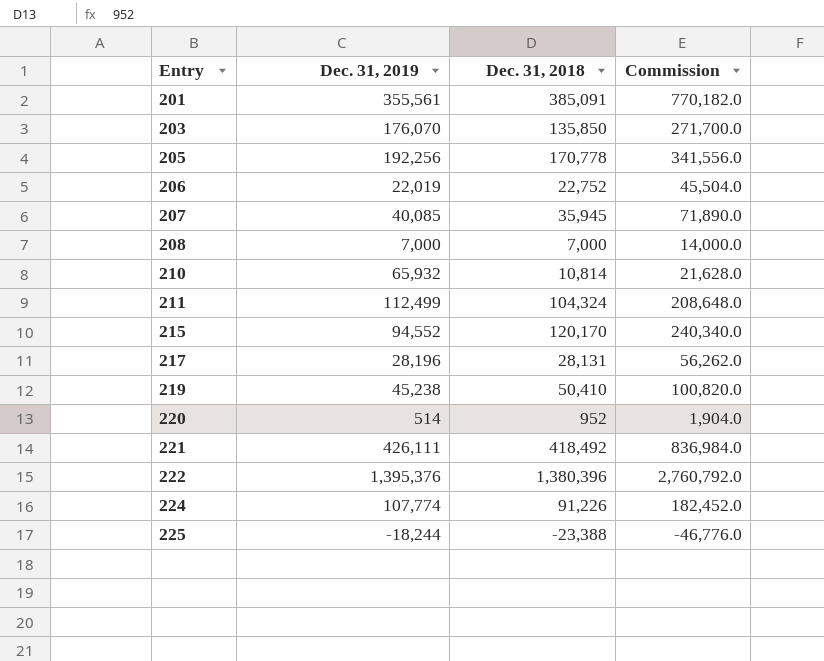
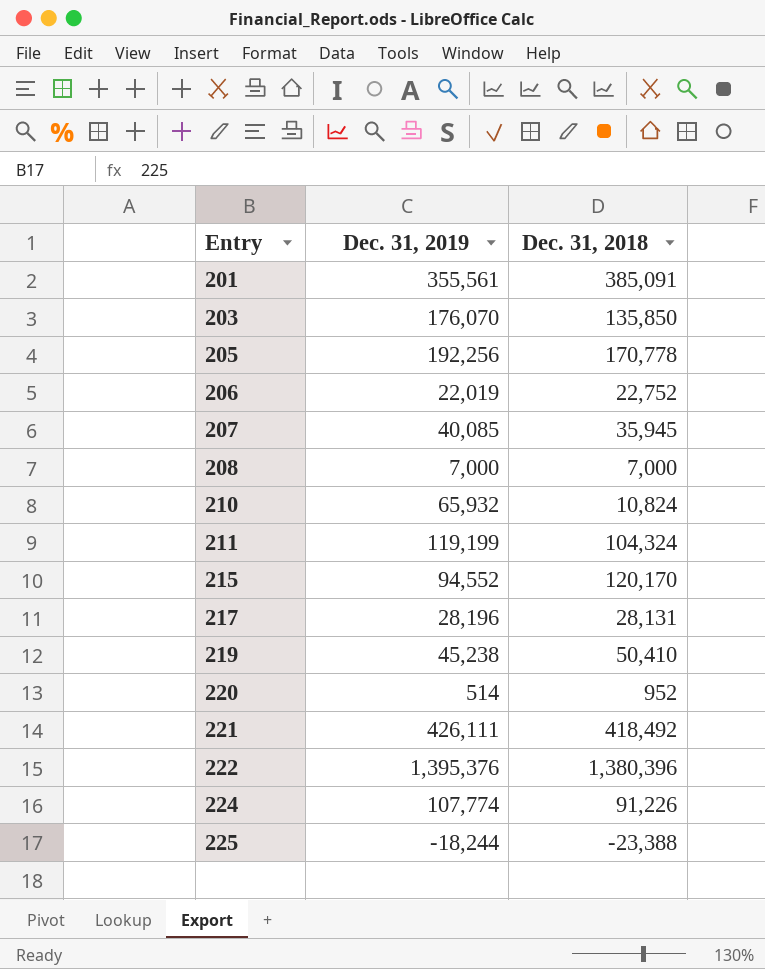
column Commission | formula: [Dec. 31, 2018] * 2 -> none
210 | Dec. 31, 2018: 10,814 -> 10,824
211 | Dec. 31, 2019: 112,499 -> 119,199

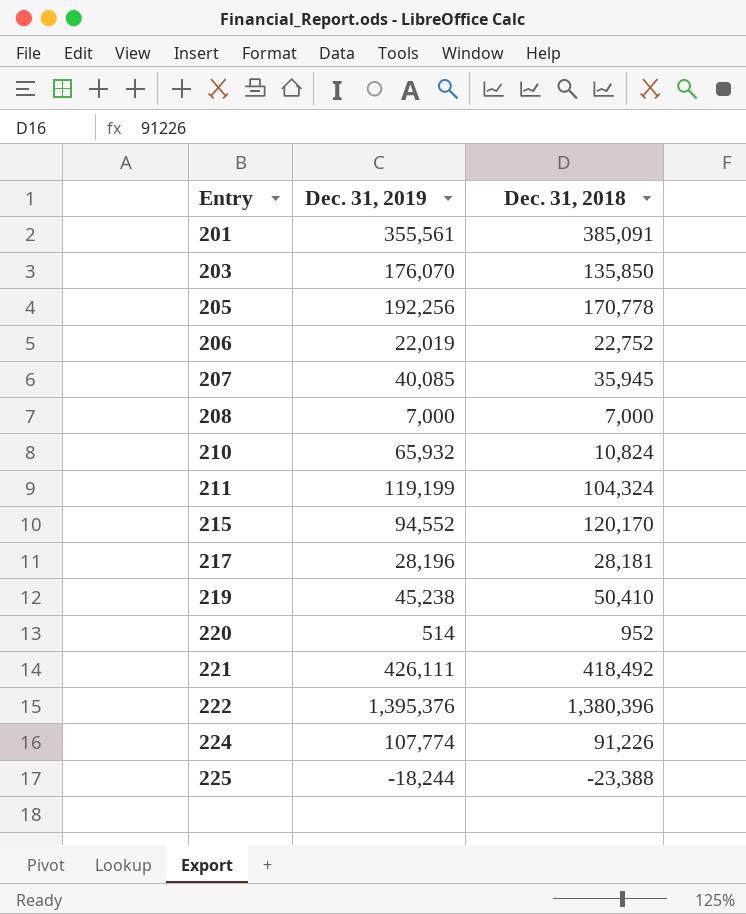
217 | Dec. 31, 2018: 28,131 -> 28,181

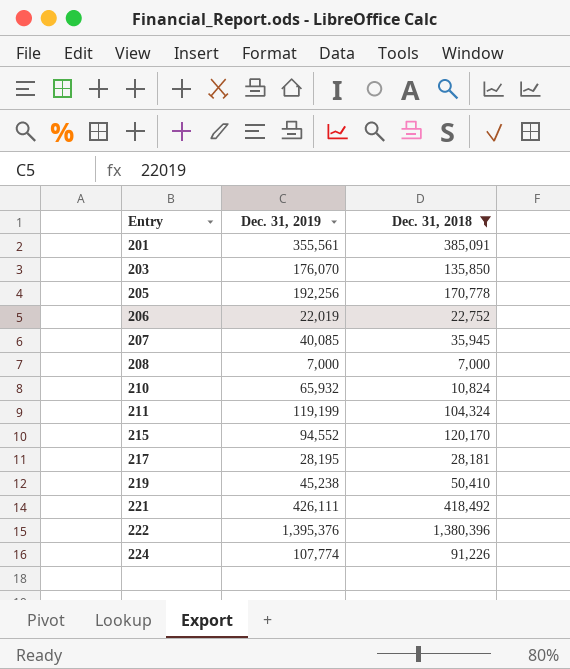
filter: none -> Dec. 31, 2018 >= 7,000
217 | Dec. 31, 2019: 28,196 -> 28,195

